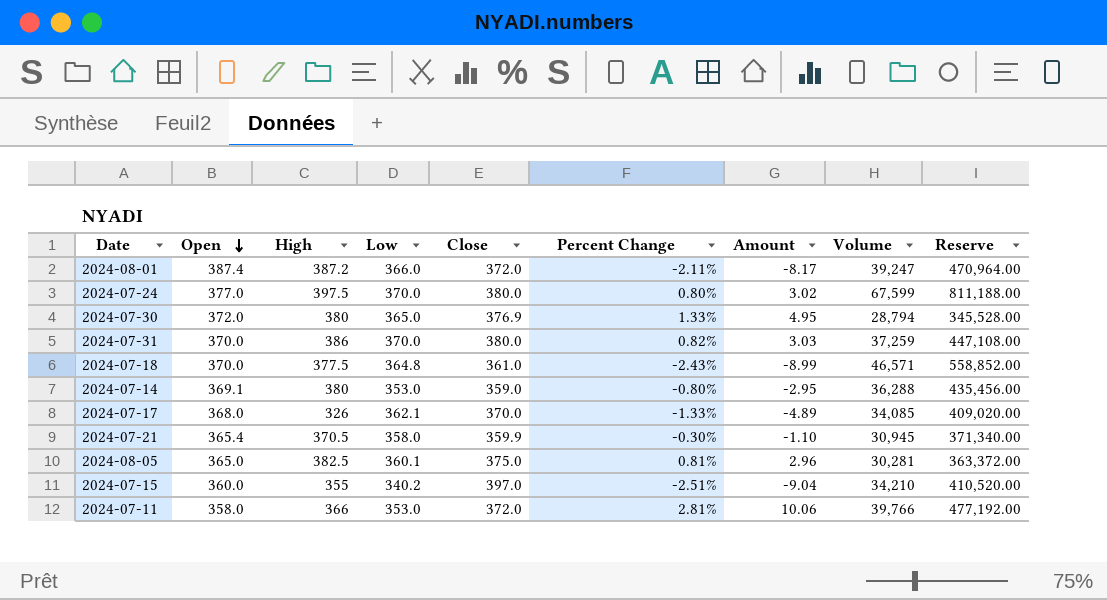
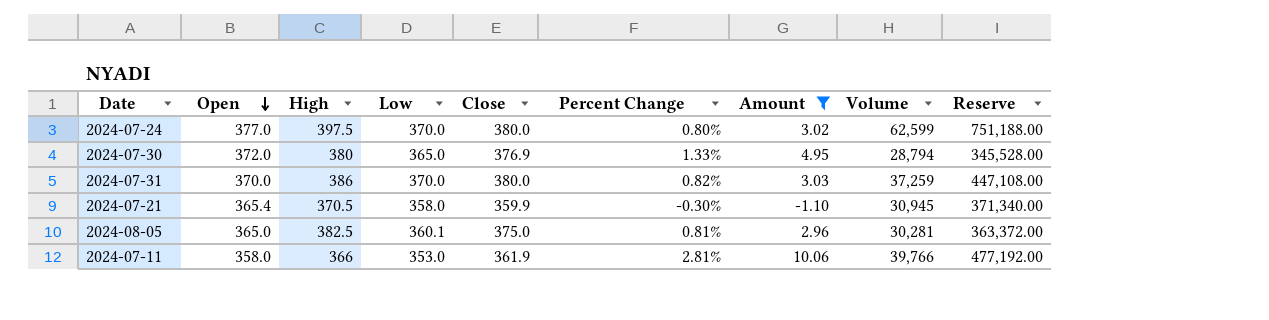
filter: none -> Amount >= -1.10
2024-07-24 | Volume: 67,599 -> 62,599
2024-07-24 | Reserve: 811,188.00 -> 751,188.00
2024-07-11 | Close: 372.0 -> 361.9

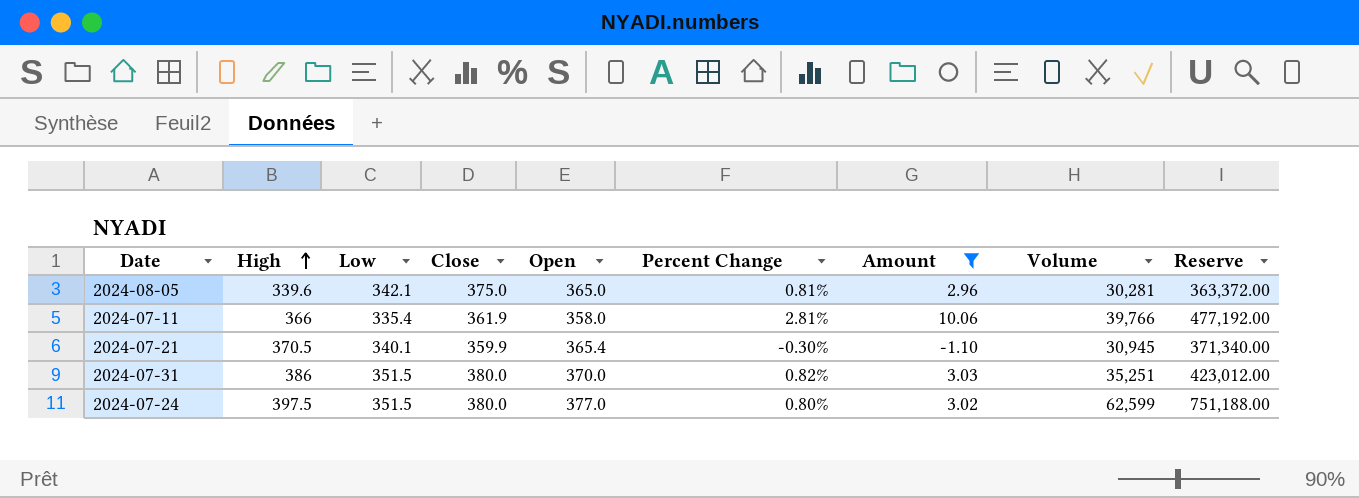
row order: Open descending -> High ascending
column Open | position: 2 -> 5
row 2024-07-30: 372.0 | 380 | 365.0 | 376.9 | 1.33% | 4.95 | 28,794 | 345,528.00 -> none
2024-08-05 | High: 382.5 -> 339.6
2024-08-05 | Low: 360.1 -> 342.1
2024-07-11 | Low: 353.0 -> 335.4
2024-07-21 | Low: 358.0 -> 340.1
2024-07-31 | Low: 370.0 -> 351.5
2024-07-31 | Volume: 37,259 -> 35,251
2024-07-31 | Reserve: 447,108.00 -> 423,012.00
2024-07-24 | Low: 370.0 -> 351.5

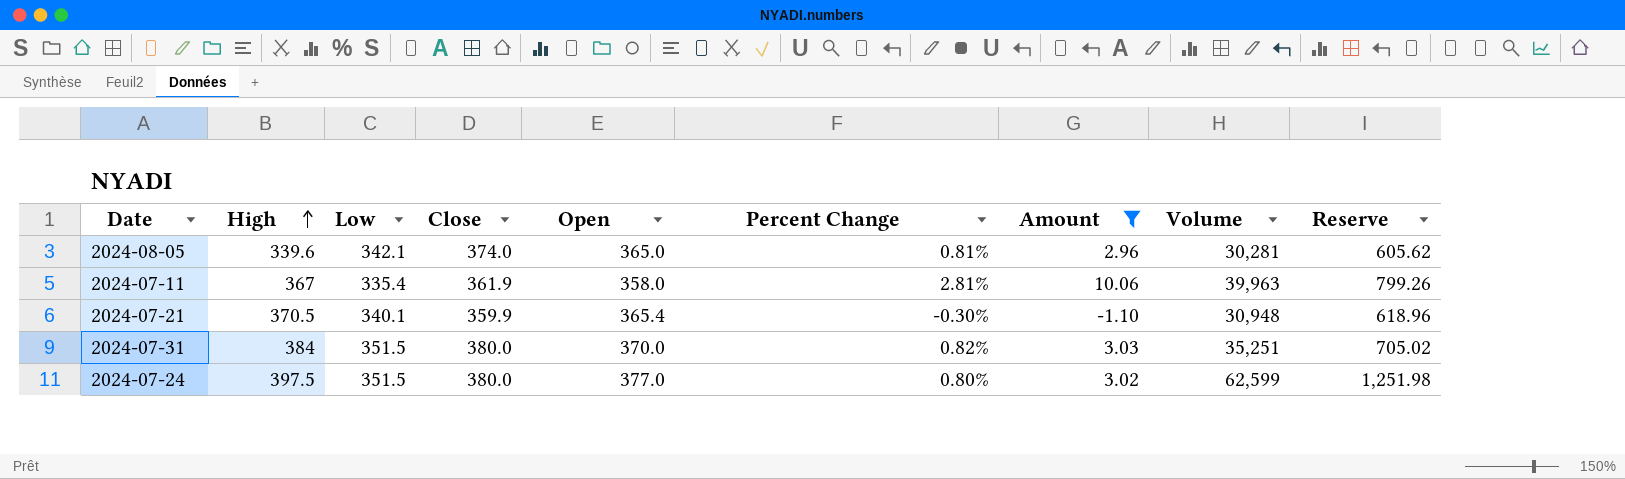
column Reserve | formula: [Volume] * 12 -> [Volume] * 0.02
2024-08-05 | Close: 375.0 -> 374.0
2024-07-11 | High: 366 -> 367
2024-07-11 | Volume: 39,766 -> 39,963
2024-07-21 | Volume: 30,945 -> 30,948
2024-07-31 | High: 386 -> 384

